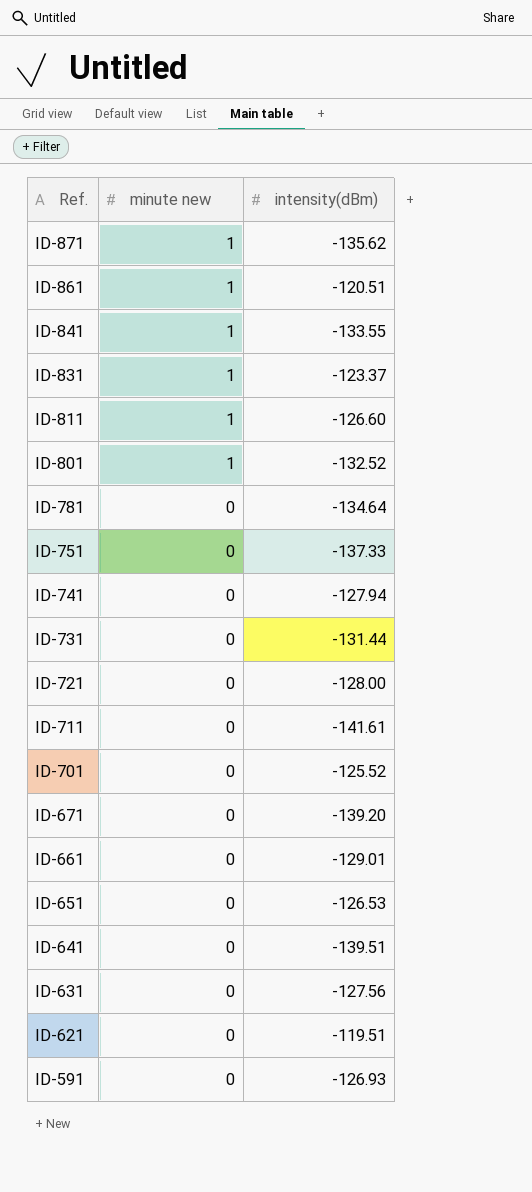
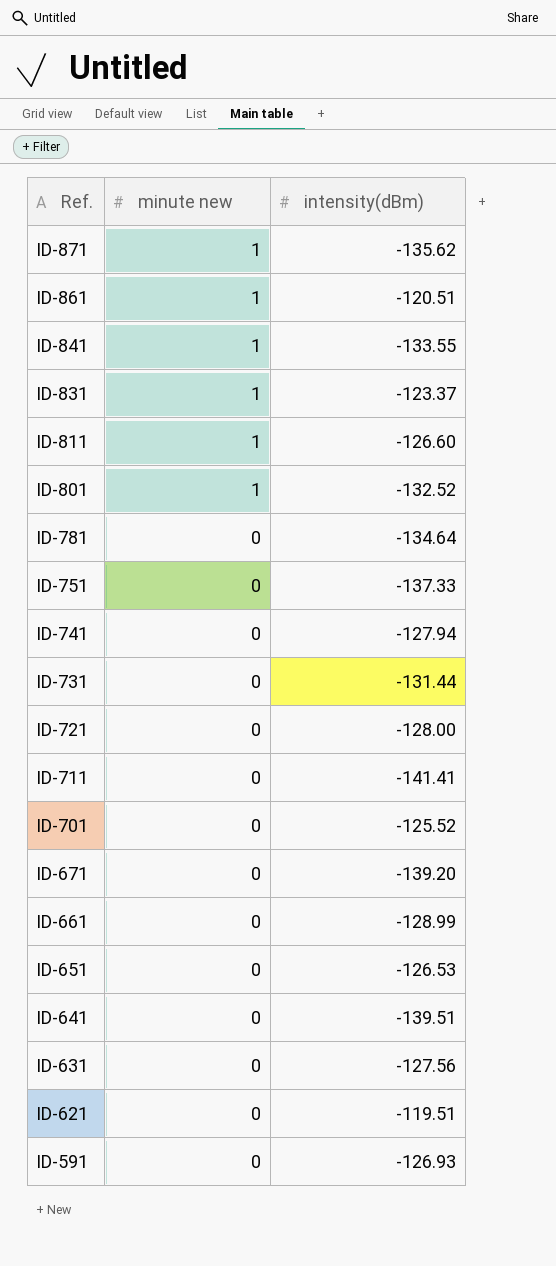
ID-711 | intensity(dBm): -141.61 -> -141.41
ID-661 | intensity(dBm): -129.01 -> -128.99

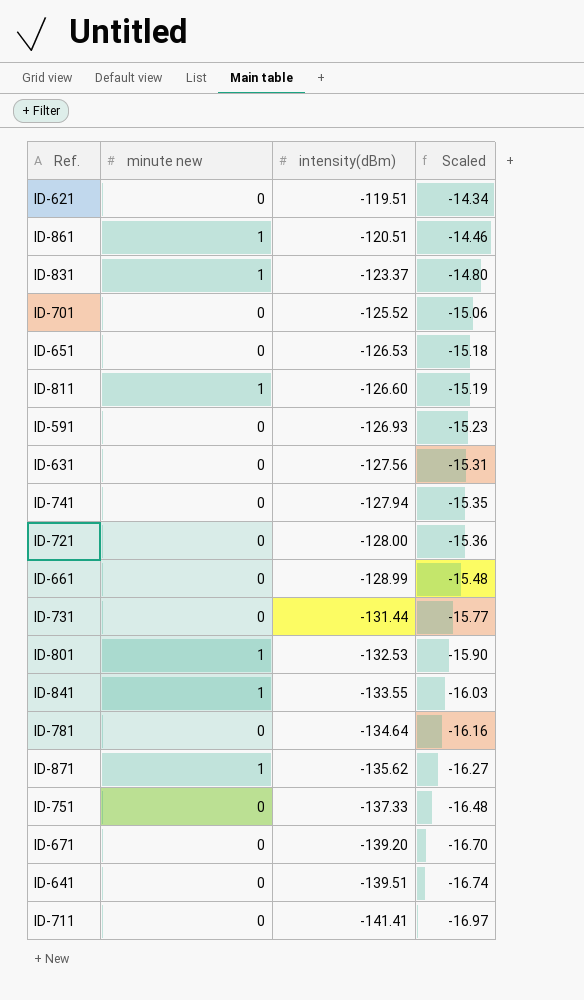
row order: Ref. descending -> intensity(dBm) descending
column Scaled | formula: none -> [intensity(dBm)] * 0.12
ID-801 | intensity(dBm): -132.52 -> -132.53

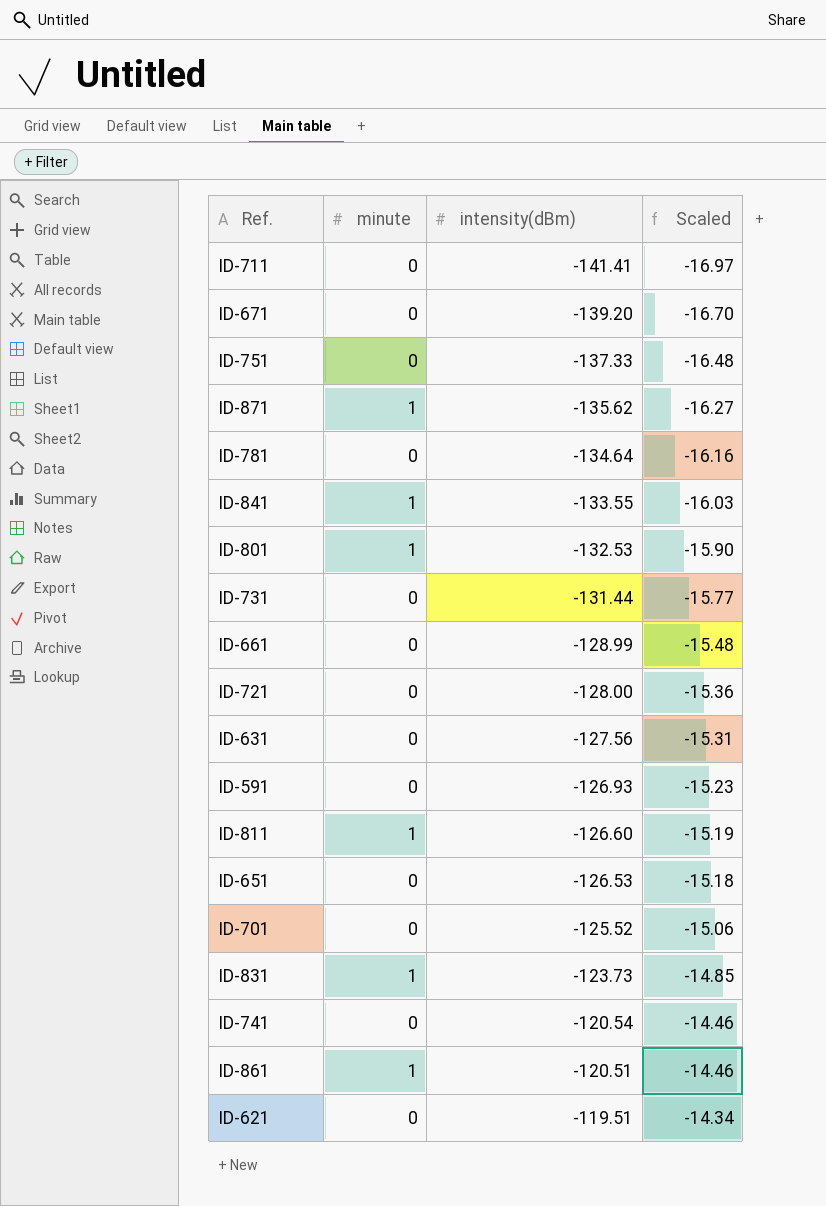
row order: intensity(dBm) descending -> intensity(dBm) ascending
column name: minute new -> minute
row ID-641: 0 | -139.51 | -16.74 -> none
ID-831 | intensity(dBm): -123.37 -> -123.73
ID-831 | Scaled: -14.80 -> -14.85
ID-741 | intensity(dBm): -127.94 -> -120.54
ID-741 | Scaled: -15.35 -> -14.46

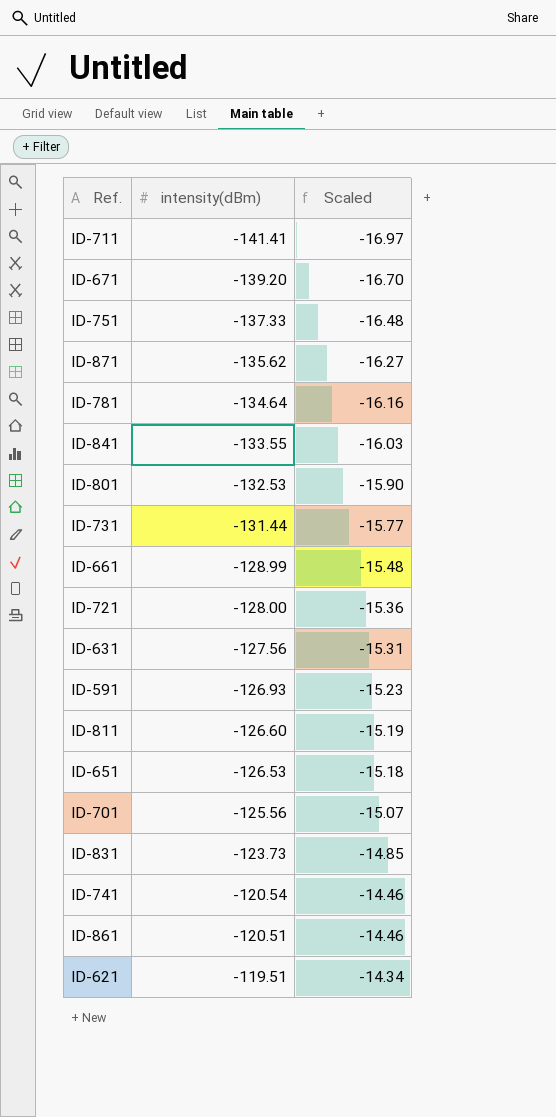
column minute | position: 2 -> none
ID-701 | intensity(dBm): -125.52 -> -125.56
ID-701 | Scaled: -15.06 -> -15.07

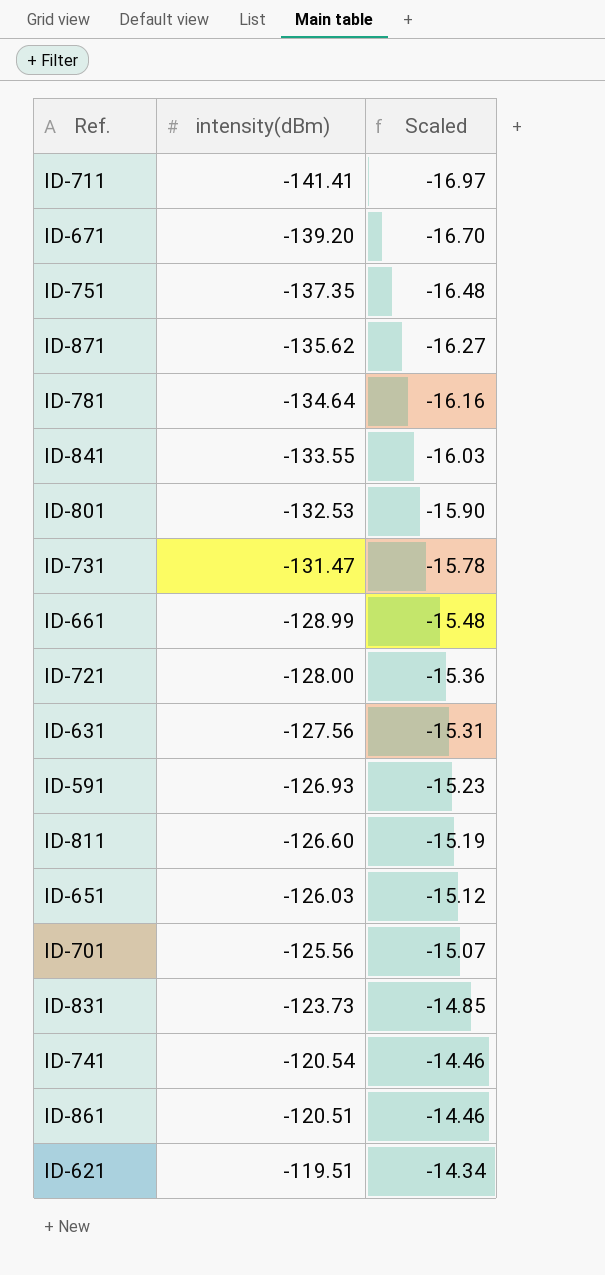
ID-751 | intensity(dBm): -137.33 -> -137.35
ID-731 | intensity(dBm): -131.44 -> -131.47
ID-731 | Scaled: -15.77 -> -15.78
ID-651 | intensity(dBm): -126.53 -> -126.03
ID-651 | Scaled: -15.18 -> -15.12

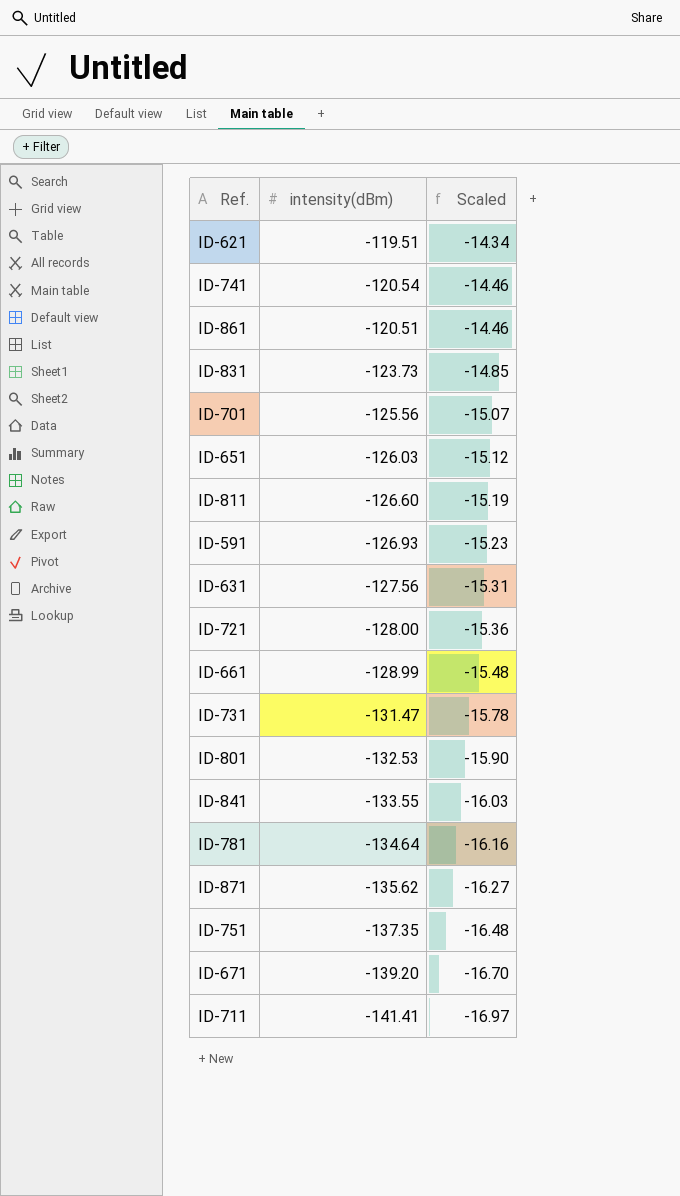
row order: intensity(dBm) ascending -> Scaled descending

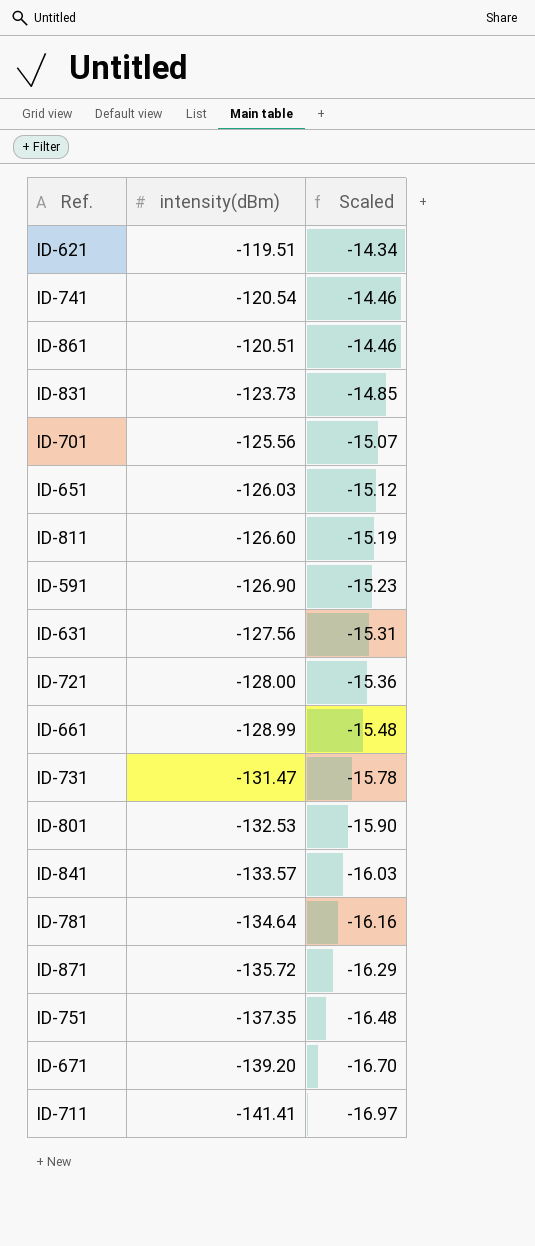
ID-591 | intensity(dBm): -126.93 -> -126.90
ID-841 | intensity(dBm): -133.55 -> -133.57
ID-871 | intensity(dBm): -135.62 -> -135.72
ID-871 | Scaled: -16.27 -> -16.29

